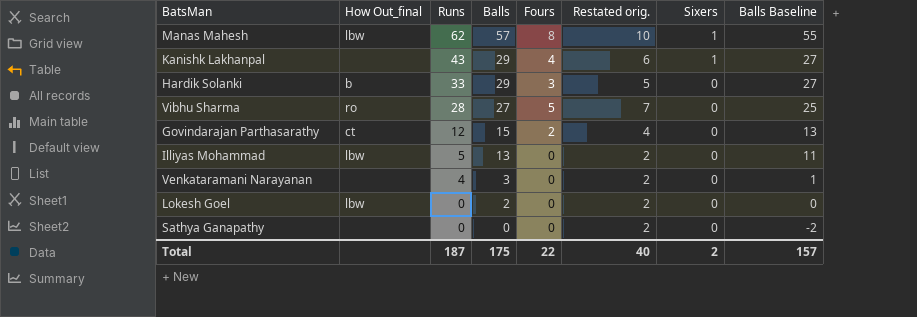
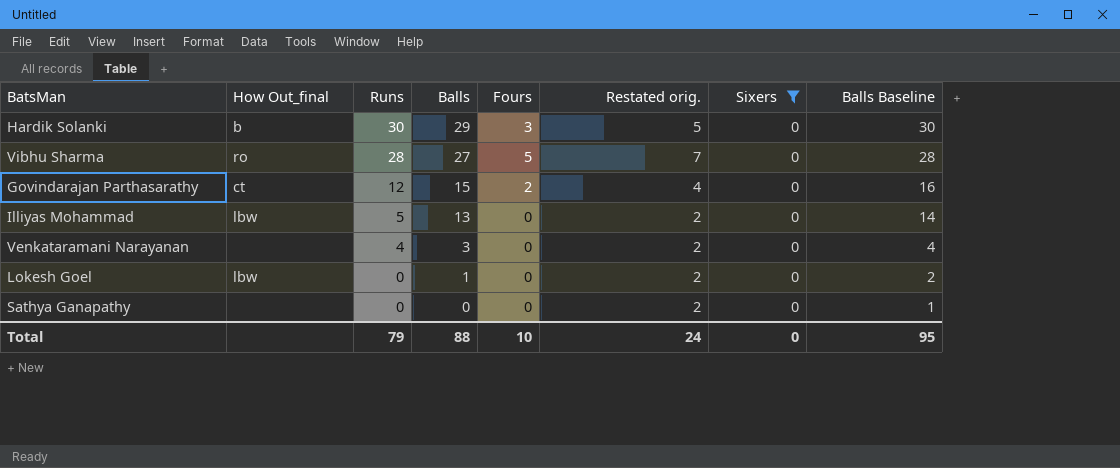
filter: none -> Sixers = 0
column Balls Baseline | formula: [Balls] - 2 -> [Balls] + 1
Hardik Solanki | Runs: 33 -> 30
Lokesh Goel | Balls: 2 -> 1
Total | Runs: 187 -> 79
Total | Balls: 175 -> 88
Total | Fours: 22 -> 10
Total | Restated orig.: 40 -> 24
Total | Sixers: 2 -> 0
Total | Balls Baseline: 157 -> 95

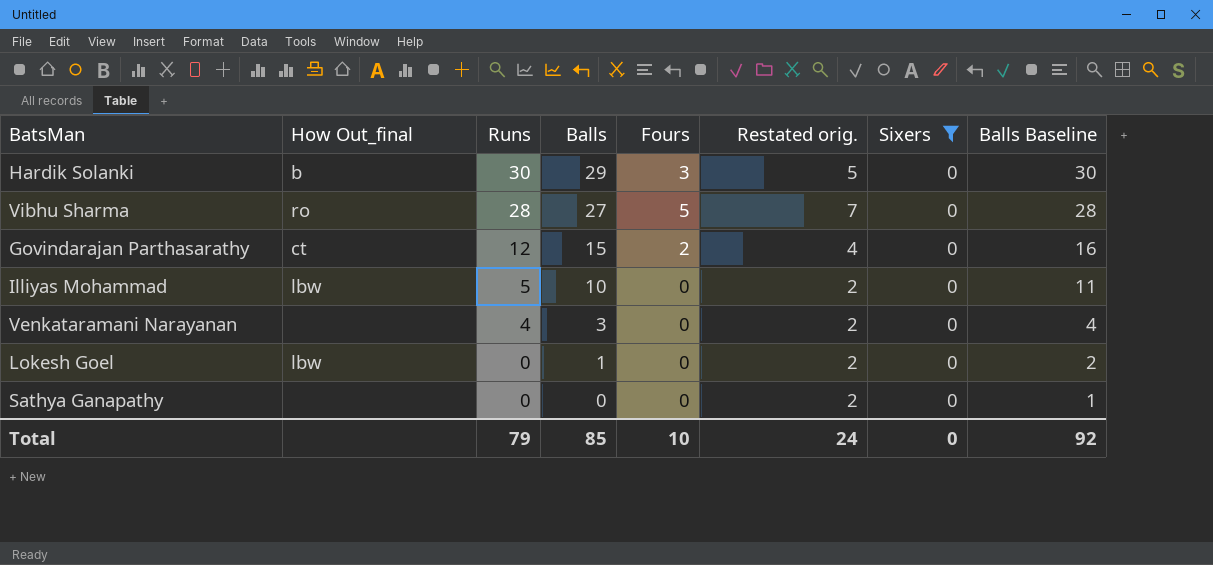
Illiyas Mohammad | Balls: 13 -> 10
Illiyas Mohammad | Balls Baseline: 14 -> 11
Total | Balls: 88 -> 85
Total | Balls Baseline: 95 -> 92

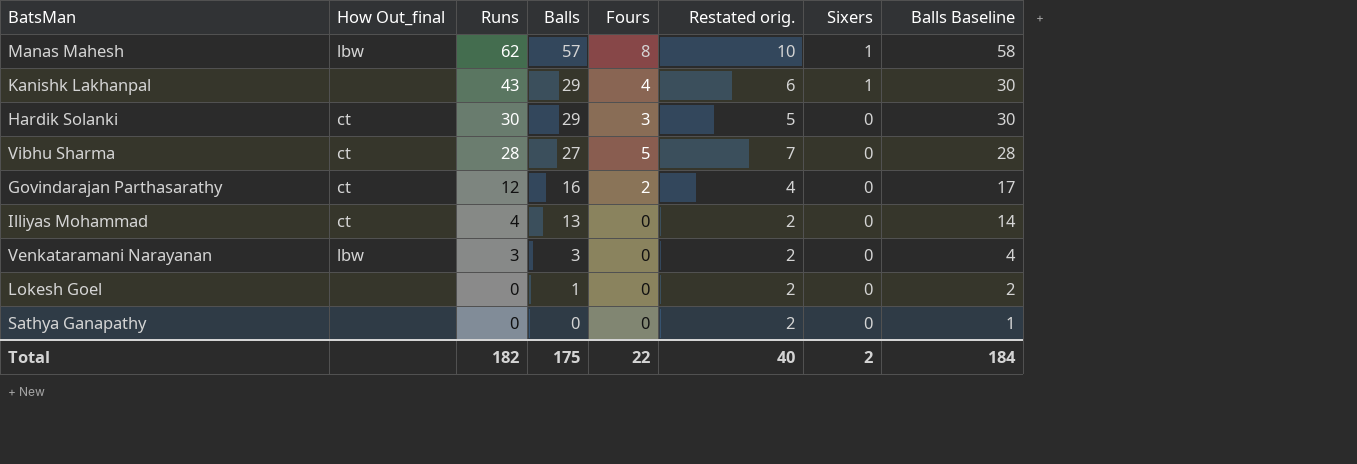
filter: Sixers = 0 -> none
Hardik Solanki | How Out_final: b -> ct
Vibhu Sharma | How Out_final: ro -> ct
Govindarajan Parthasarathy | Balls: 15 -> 16
Govindarajan Parthasarathy | Balls Baseline: 16 -> 17
Illiyas Mohammad | How Out_final: lbw -> ct
Illiyas Mohammad | Runs: 5 -> 4
Illiyas Mohammad | Balls: 10 -> 13
Illiyas Mohammad | Balls Baseline: 11 -> 14
Venkataramani Narayanan | How Out_final: none -> lbw
Venkataramani Narayanan | Runs: 4 -> 3
Lokesh Goel | How Out_final: lbw -> none
Total | Runs: 79 -> 182
Total | Balls: 85 -> 175
Total | Fours: 10 -> 22
Total | Restated orig.: 24 -> 40
Total | Sixers: 0 -> 2
Total | Balls Baseline: 92 -> 184

